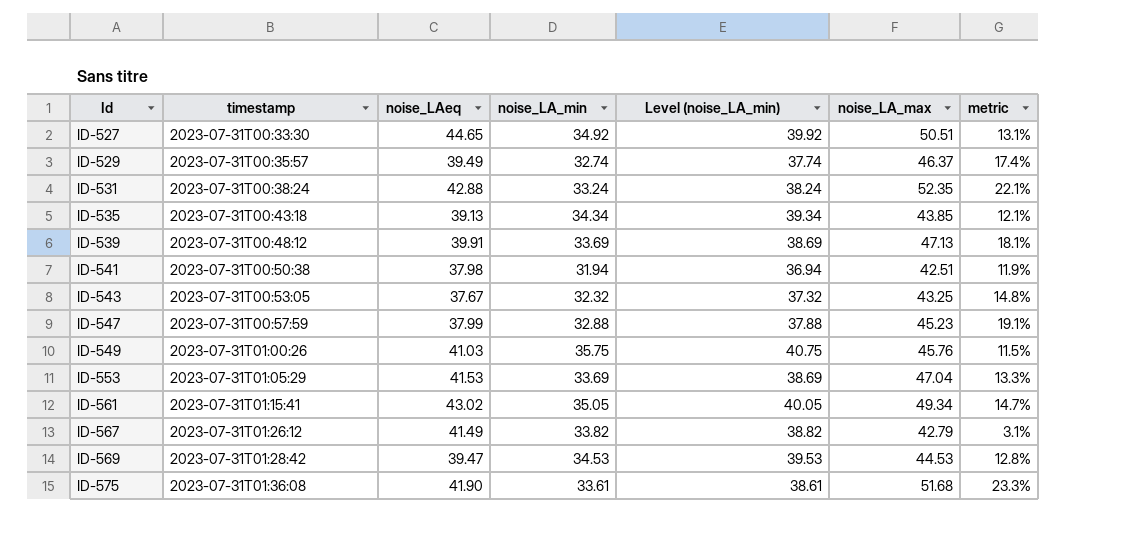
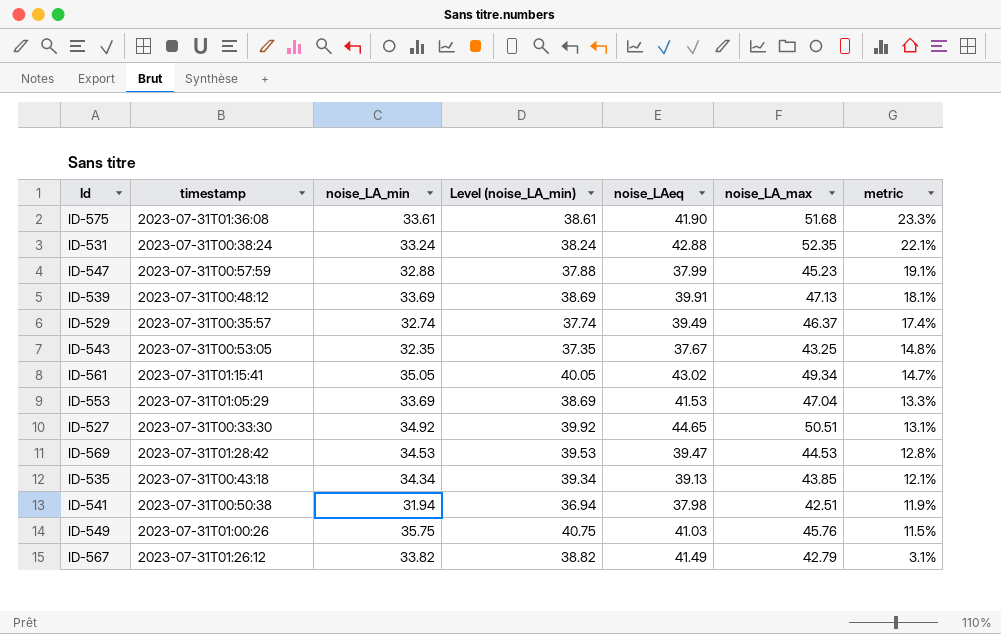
row order: Id ascending -> metric descending
column noise_LAeq | position: 3 -> 5
ID-543 | noise_LA_min: 32.32 -> 32.35
ID-543 | Level (noise_LA_min): 37.32 -> 37.35

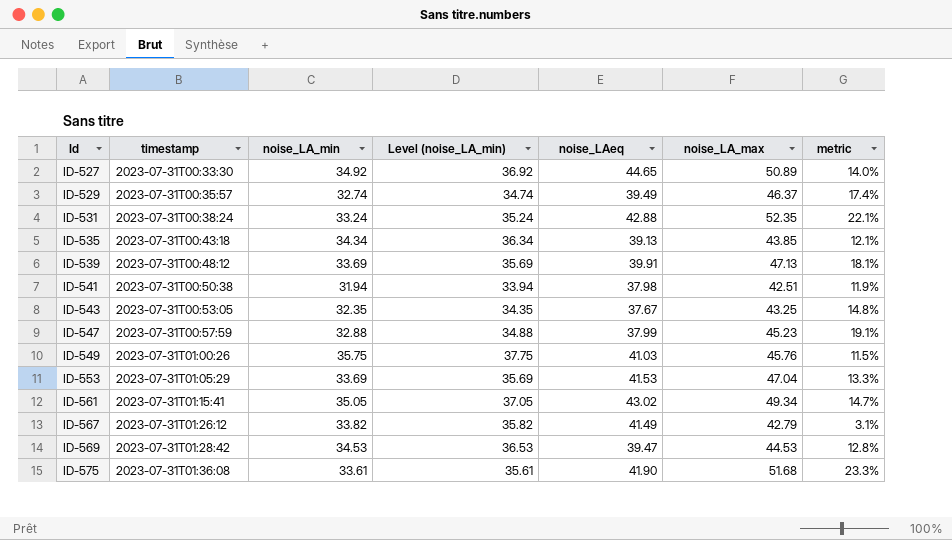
row order: metric descending -> Id ascending
column Level (noise_LA_min) | formula: [noise_LA_min] + 5 -> [noise_LA_min] + 2
ID-527 | noise_LA_max: 50.51 -> 50.89
ID-527 | metric: 13.1% -> 14.0%

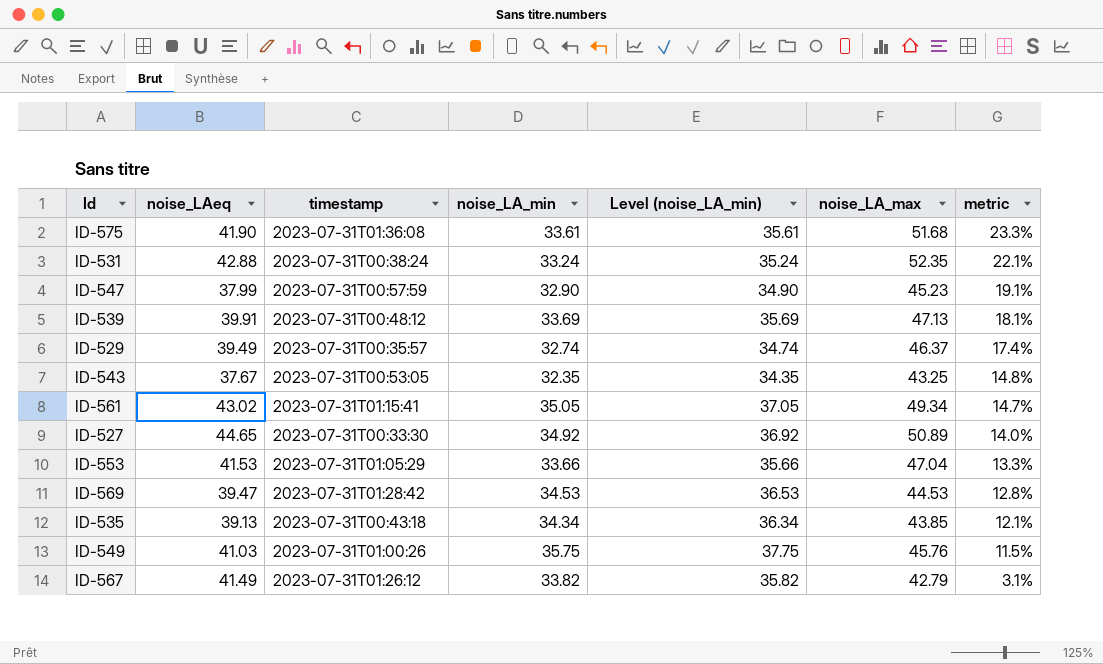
row order: Id ascending -> metric descending
column noise_LAeq | position: 5 -> 2
row ID-541: 2023-07-31T00:50:38 | 31.94 | 33.94 | 37.98 | 42.51 | 11.9% -> none
ID-547 | noise_LA_min: 32.88 -> 32.90
ID-547 | Level (noise_LA_min): 34.88 -> 34.90
ID-553 | noise_LA_min: 33.69 -> 33.66
ID-553 | Level (noise_LA_min): 35.69 -> 35.66

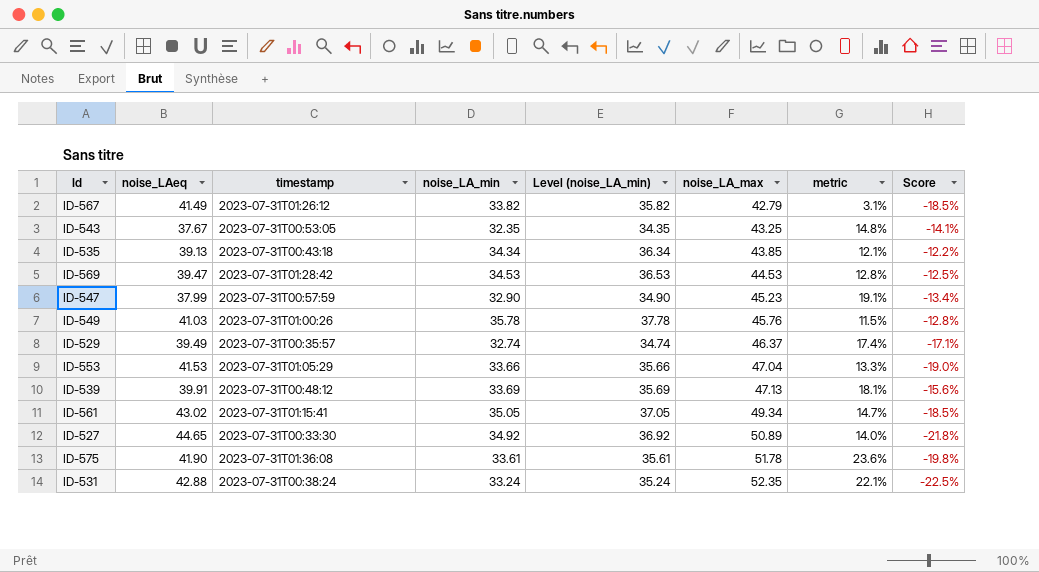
row order: metric descending -> noise_LA_max ascending
column Score | formula: none -> ([noise_LA_min] - [noise_LAeq]) / [noise_LAeq]
ID-549 | noise_LA_min: 35.75 -> 35.78
ID-549 | Level (noise_LA_min): 37.75 -> 37.78
ID-575 | noise_LA_max: 51.68 -> 51.78
ID-575 | metric: 23.3% -> 23.6%

